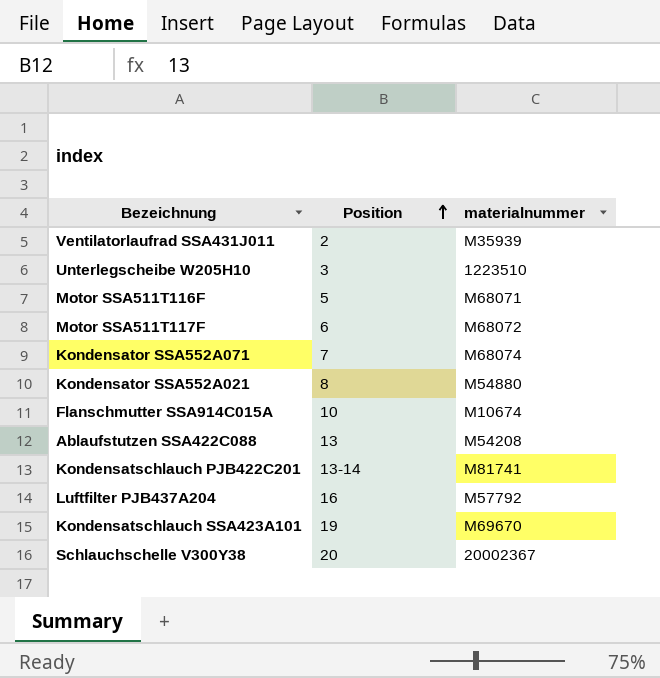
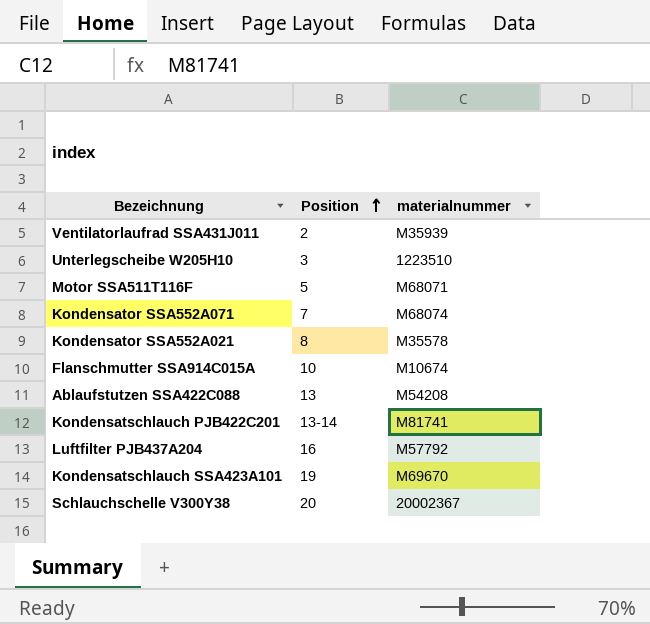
row Motor SSA511T117F: 6 | M68072 -> none
Kondensator SSA552A021 | materialnummer: M54880 -> M35578

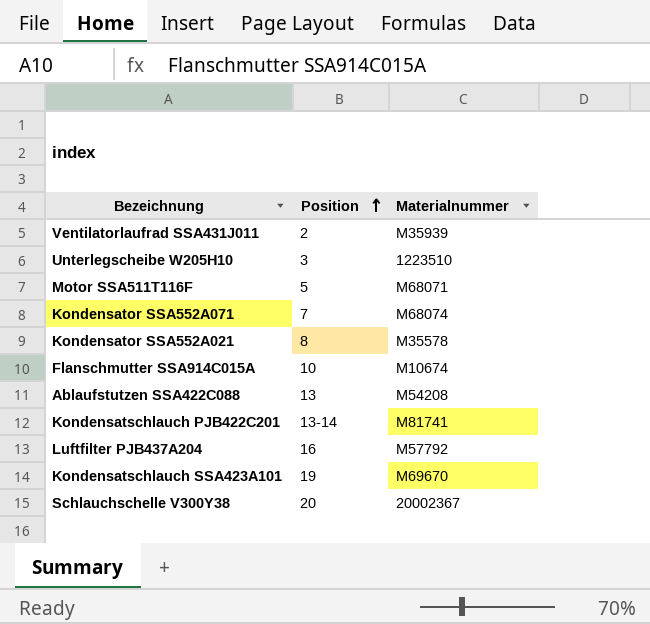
column name: materialnummer -> Materialnummer

